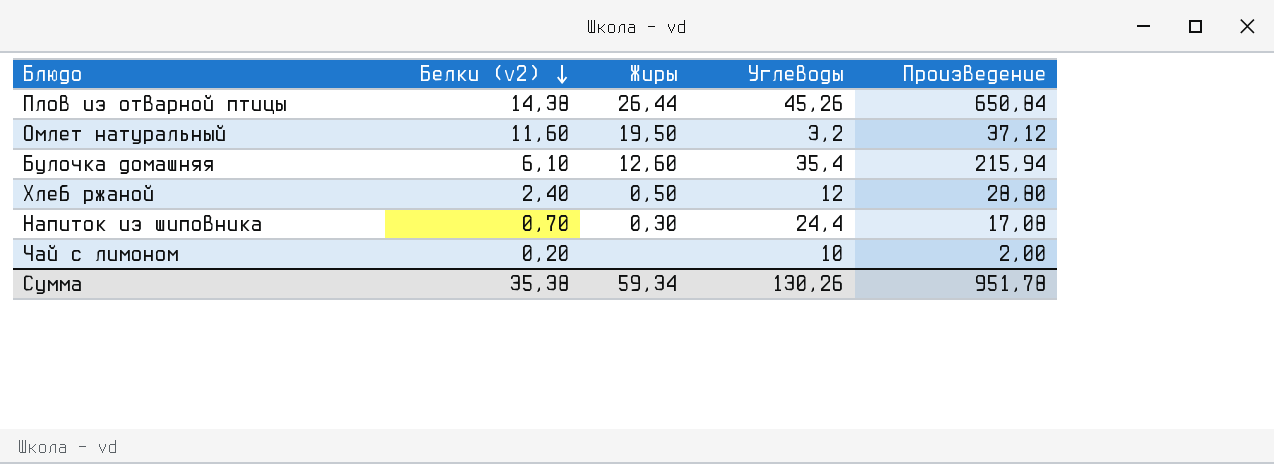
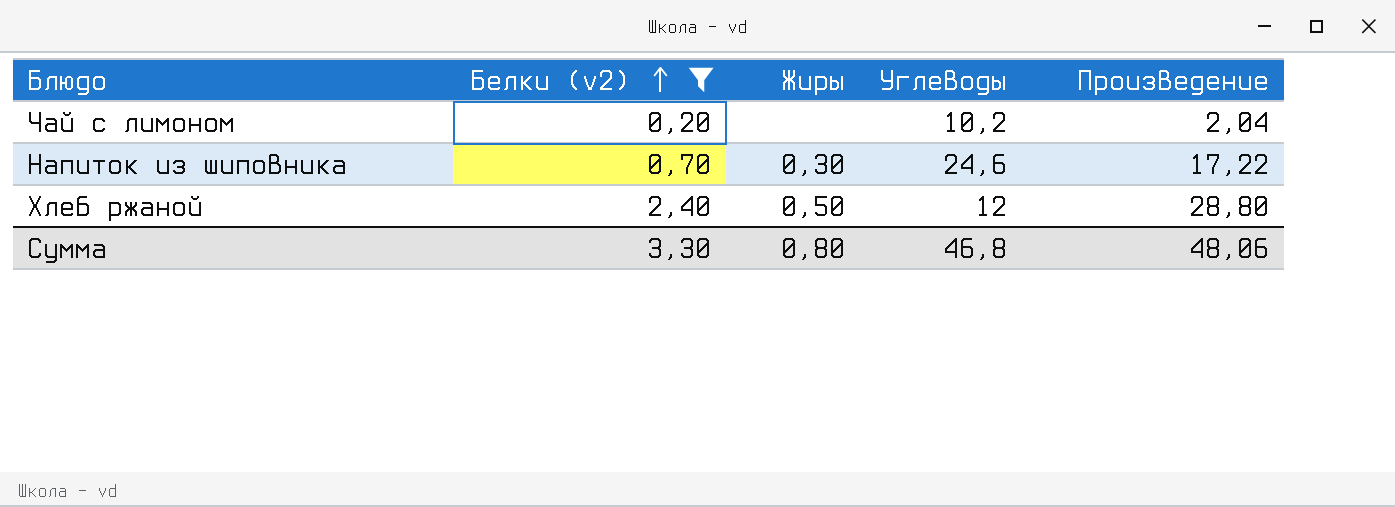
filter: none -> Белки (v2) <= 2,40
row order: Белки (v2) descending -> Белки (v2) ascending
Чай с лимоном | Углеводы: 10 -> 10,2
Чай с лимоном | Произведение: 2,00 -> 2,04
Напиток из шиповника | Углеводы: 24,4 -> 24,6
Напиток из шиповника | Произведение: 17,08 -> 17,22
Сумма | Белки (v2): 35,38 -> 3,30
Сумма | Жиры: 59,34 -> 0,80
Сумма | Углеводы: 130,26 -> 46,8
Сумма | Произведение: 951,78 -> 48,06

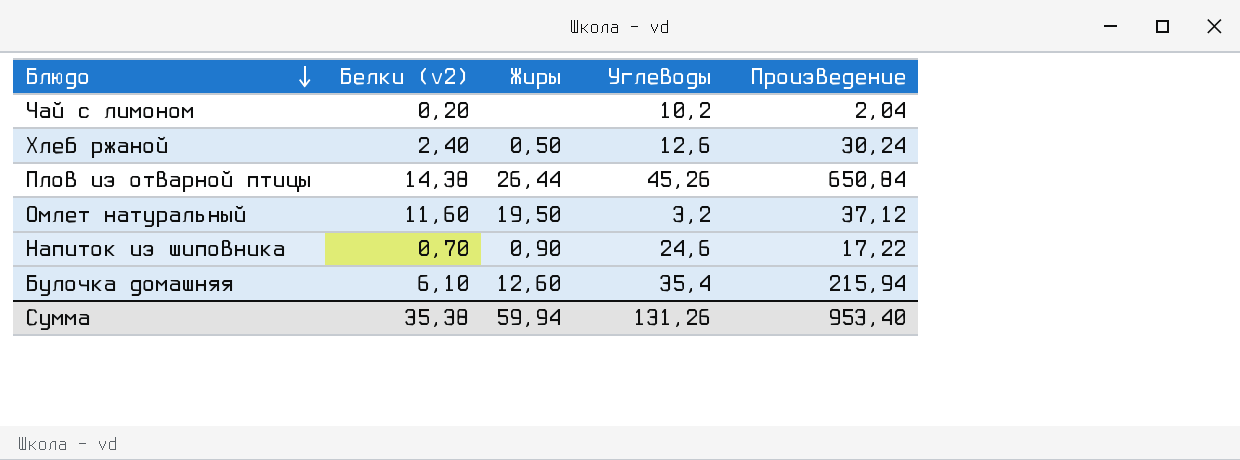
filter: Белки (v2) <= 2,40 -> none
row order: Белки (v2) ascending -> Блюдо descending
Хлеб ржаной | Углеводы: 12 -> 12,6
Хлеб ржаной | Произведение: 28,80 -> 30,24
Напиток из шиповника | Жиры: 0,30 -> 0,90
Сумма | Белки (v2): 3,30 -> 35,38
Сумма | Жиры: 0,80 -> 59,94
Сумма | Углеводы: 46,8 -> 131,26
Сумма | Произведение: 48,06 -> 953,40

